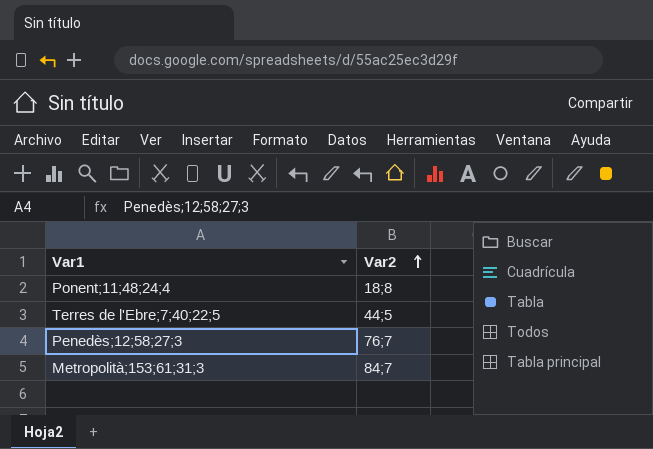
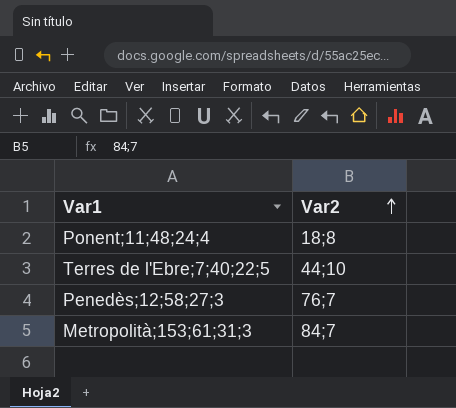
Terres de l'Ebre;7;40;22;5 | Var2: 44;5 -> 44;10

